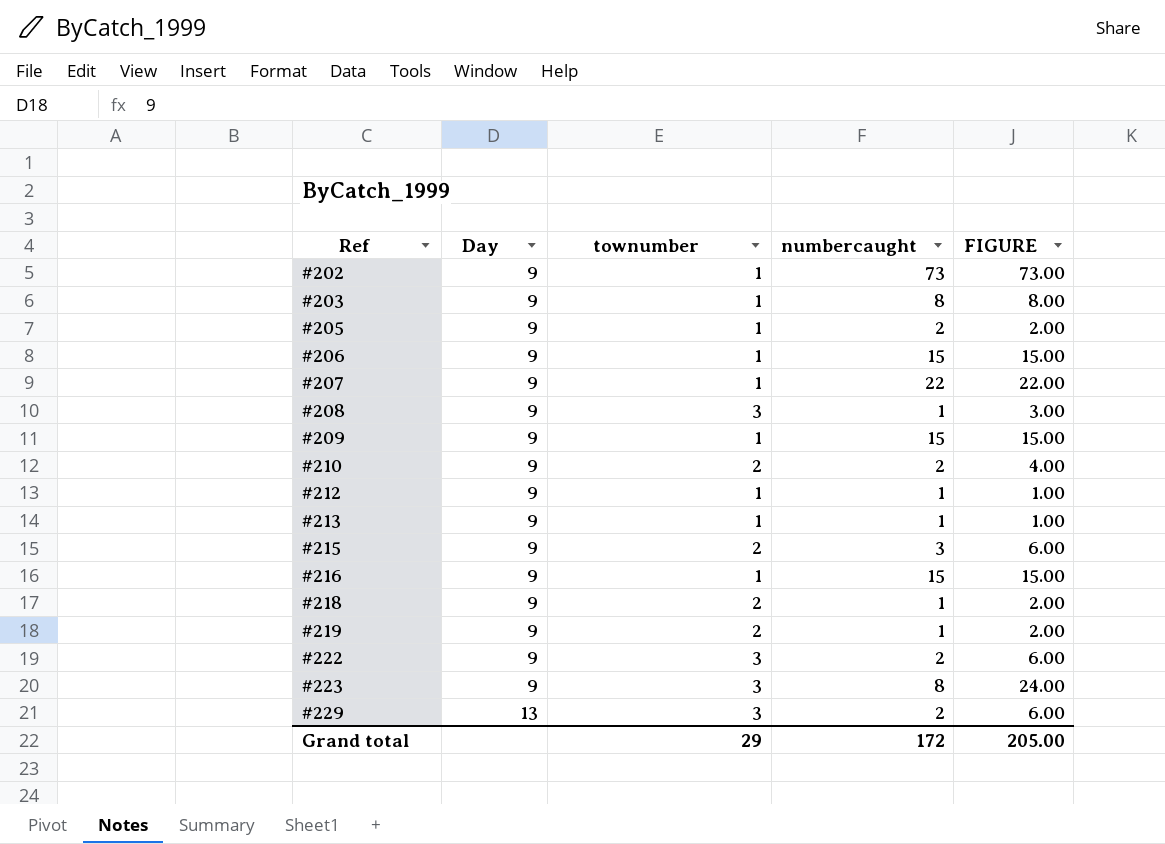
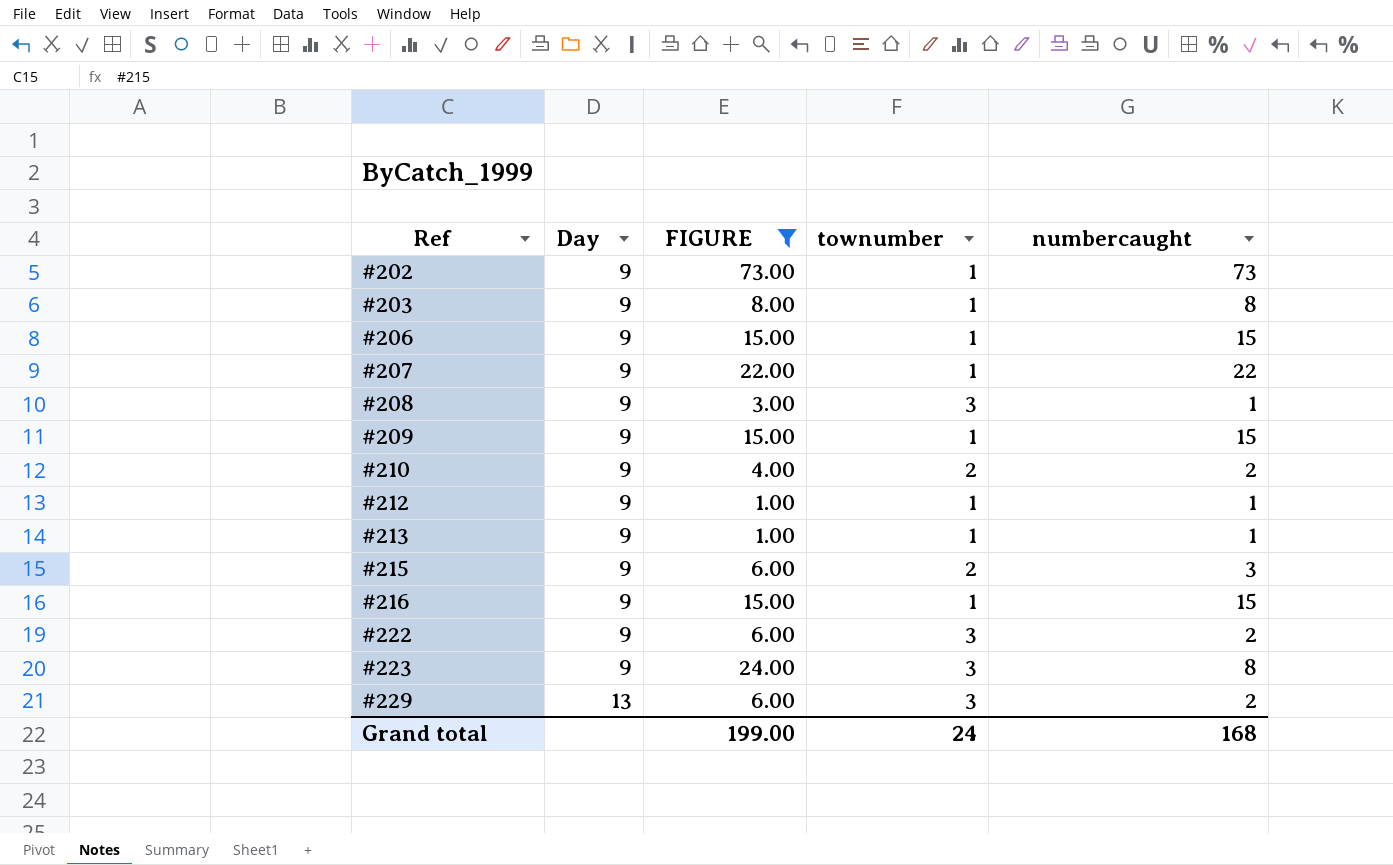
filter: none -> FIGURE != 2.00
column FIGURE | position: 5 -> 3
Grand total | FIGURE: 205.00 -> 199.00
Grand total | townumber: 29 -> 24
Grand total | numbercaught: 172 -> 168

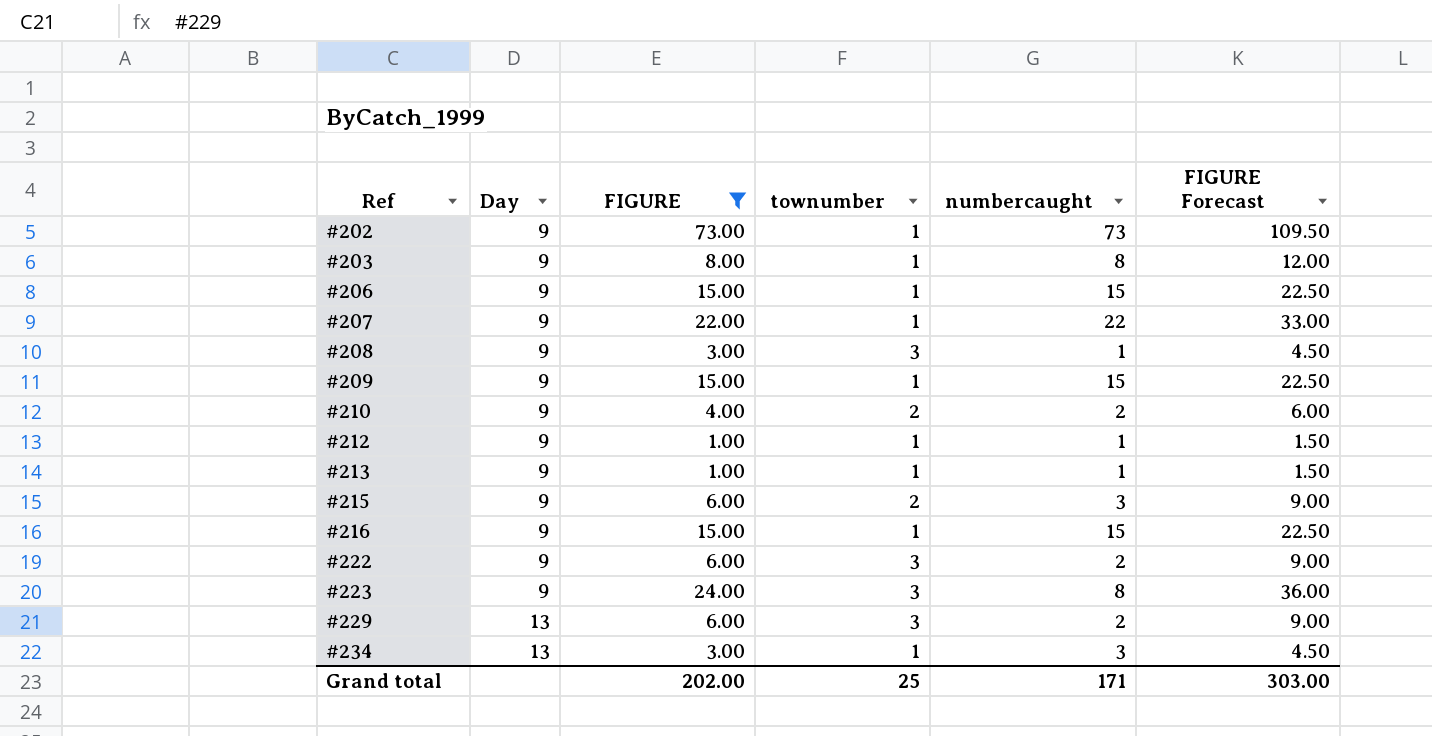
column FIGURE Forecast | formula: none -> [FIGURE] * 1.5
row #234: none -> 13 | 3.00 | 1 | 3 | 4.50
Grand total | FIGURE: 199.00 -> 202.00
Grand total | townumber: 24 -> 25
Grand total | numbercaught: 168 -> 171

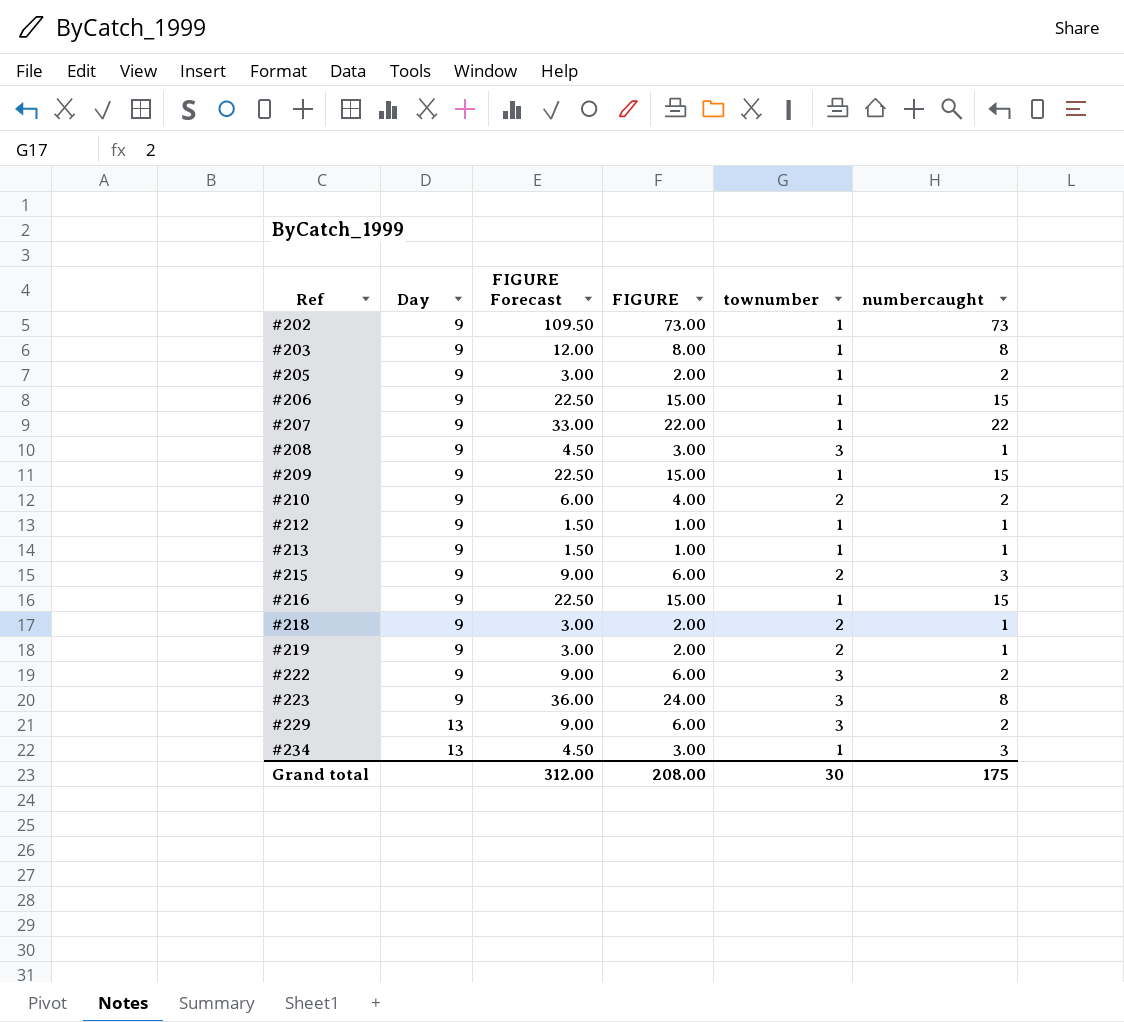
filter: FIGURE != 2.00 -> none
column FIGURE Forecast | position: 6 -> 3
Grand total | FIGURE Forecast: 303.00 -> 312.00
Grand total | FIGURE: 202.00 -> 208.00
Grand total | townumber: 25 -> 30
Grand total | numbercaught: 171 -> 175

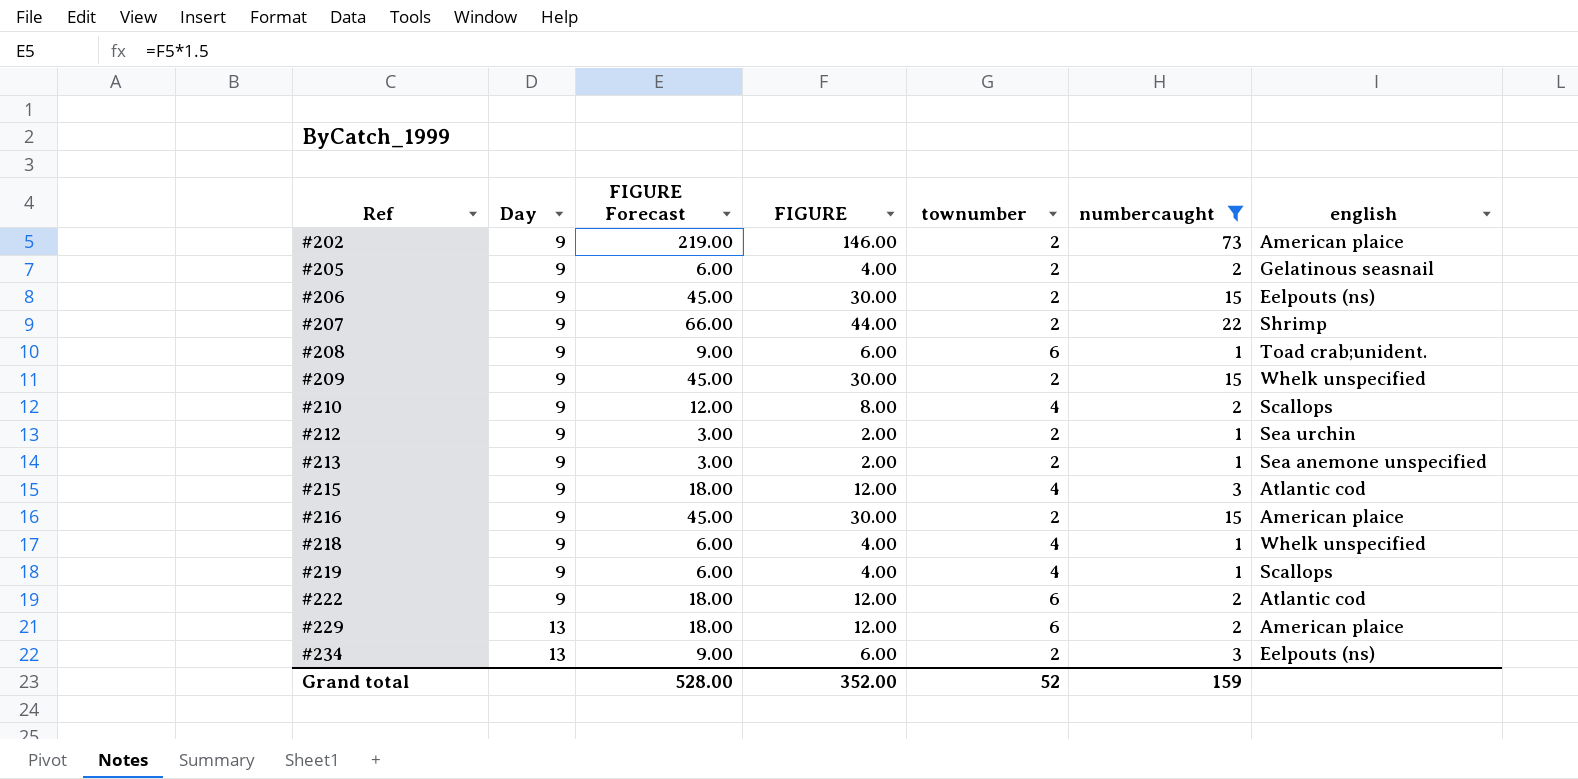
filter: none -> numbercaught != 8
column english | position: none -> 7
#202 | FIGURE Forecast: 109.50 -> 219.00
#202 | FIGURE: 73.00 -> 146.00
#202 | townumber: 1 -> 2
#205 | FIGURE Forecast: 3.00 -> 6.00
#205 | FIGURE: 2.00 -> 4.00
#205 | townumber: 1 -> 2
#206 | FIGURE Forecast: 22.50 -> 45.00
#206 | FIGURE: 15.00 -> 30.00
#206 | townumber: 1 -> 2
#207 | FIGURE Forecast: 33.00 -> 66.00
#207 | FIGURE: 22.00 -> 44.00
#207 | townumber: 1 -> 2
#208 | FIGURE Forecast: 4.50 -> 9.00
#208 | FIGURE: 3.00 -> 6.00
#208 | townumber: 3 -> 6
#209 | FIGURE Forecast: 22.50 -> 45.00
#209 | FIGURE: 15.00 -> 30.00
#209 | townumber: 1 -> 2
#210 | FIGURE Forecast: 6.00 -> 12.00
#210 | FIGURE: 4.00 -> 8.00
#210 | townumber: 2 -> 4
#212 | FIGURE Forecast: 1.50 -> 3.00
#212 | FIGURE: 1.00 -> 2.00
#212 | townumber: 1 -> 2
#213 | FIGURE Forecast: 1.50 -> 3.00
#213 | FIGURE: 1.00 -> 2.00
#213 | townumber: 1 -> 2
#215 | FIGURE Forecast: 9.00 -> 18.00
#215 | FIGURE: 6.00 -> 12.00
#215 | townumber: 2 -> 4
#216 | FIGURE Forecast: 22.50 -> 45.00
#216 | FIGURE: 15.00 -> 30.00
#216 | townumber: 1 -> 2
#218 | FIGURE Forecast: 3.00 -> 6.00
#218 | FIGURE: 2.00 -> 4.00
#218 | townumber: 2 -> 4
#219 | FIGURE Forecast: 3.00 -> 6.00
#219 | FIGURE: 2.00 -> 4.00
#219 | townumber: 2 -> 4
#222 | FIGURE Forecast: 9.00 -> 18.00
#222 | FIGURE: 6.00 -> 12.00
#222 | townumber: 3 -> 6
#229 | FIGURE Forecast: 9.00 -> 18.00
#229 | FIGURE: 6.00 -> 12.00
#229 | townumber: 3 -> 6
#234 | FIGURE Forecast: 4.50 -> 9.00
#234 | FIGURE: 3.00 -> 6.00
#234 | townumber: 1 -> 2
Grand total | FIGURE Forecast: 312.00 -> 528.00
Grand total | FIGURE: 208.00 -> 352.00
Grand total | townumber: 30 -> 52
Grand total | numbercaught: 175 -> 159

